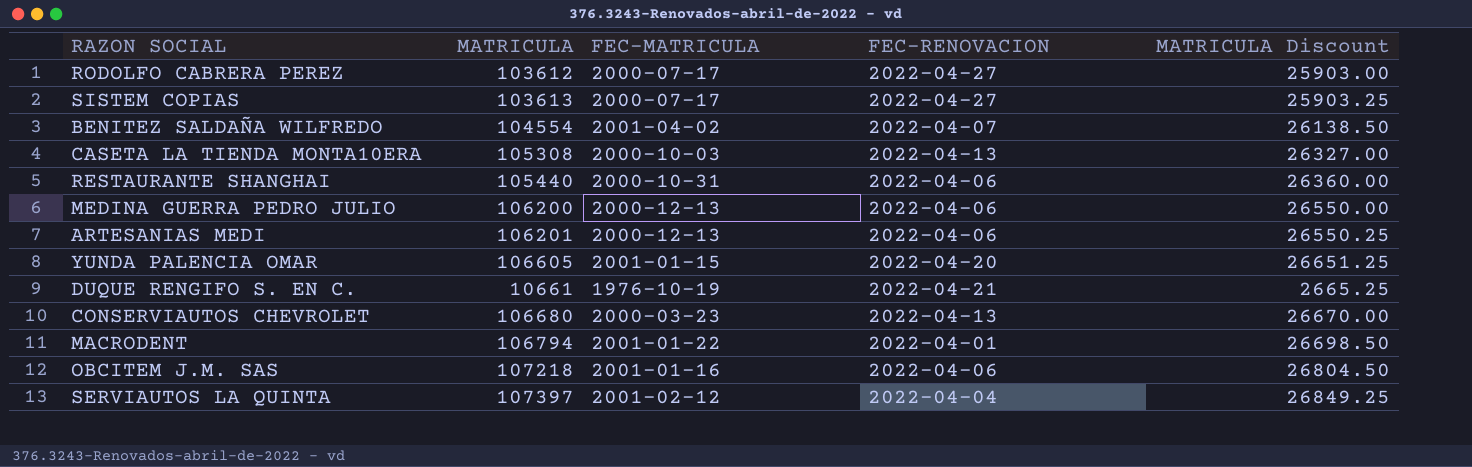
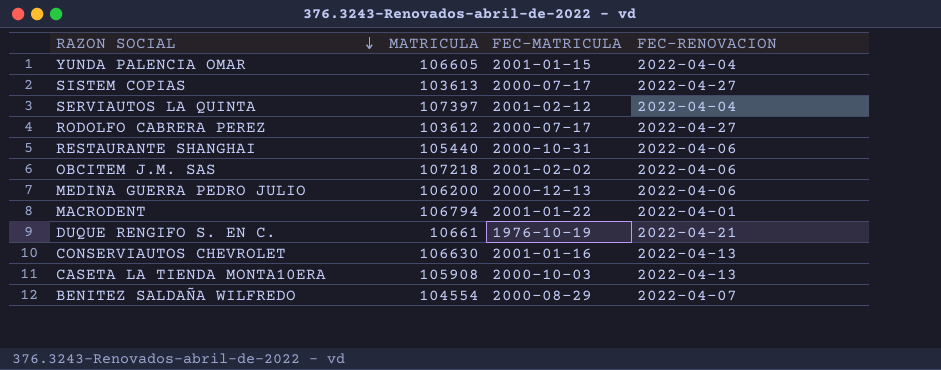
row order: none -> RAZON SOCIAL descending
column MATRICULA Discount | formula: [MATRICULA] * 0.25 -> none
row ARTESANIAS MEDI: 106201 | 2000-12-13 | 2022-04-06 | 26550.25 -> none
YUNDA PALENCIA OMAR | FEC-RENOVACION: 2022-04-20 -> 2022-04-04
OBCITEM J.M. SAS | FEC-MATRICULA: 2001-01-16 -> 2001-02-02
CONSERVIAUTOS CHEVROLET | MATRICULA: 106680 -> 106630
CONSERVIAUTOS CHEVROLET | FEC-MATRICULA: 2000-03-23 -> 2001-01-16
CASETA LA TIENDA MONTA10ERA | MATRICULA: 105308 -> 105908
BENITEZ SALDAÑA WILFREDO | FEC-MATRICULA: 2001-04-02 -> 2000-08-29

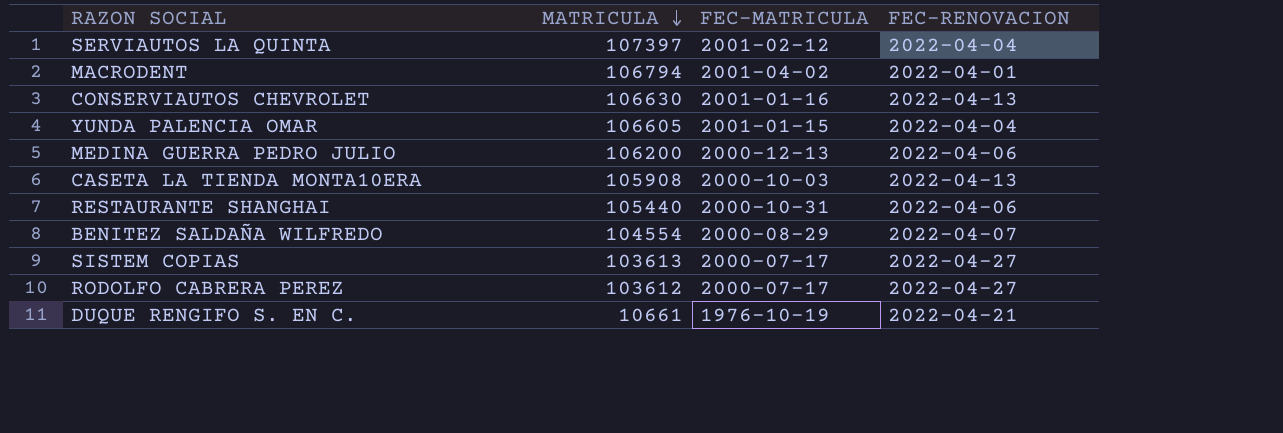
row order: RAZON SOCIAL descending -> MATRICULA descending
row OBCITEM J.M. SAS: 107218 | 2001-02-02 | 2022-04-06 -> none
MACRODENT | FEC-MATRICULA: 2001-01-22 -> 2001-04-02

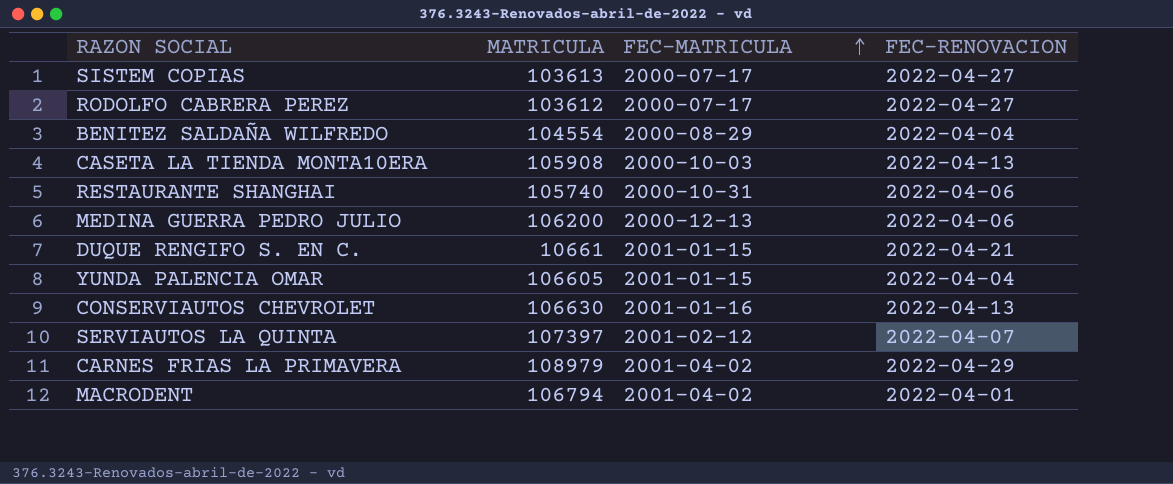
row order: MATRICULA descending -> FEC-MATRICULA ascending
BENITEZ SALDAÑA WILFREDO | FEC-RENOVACION: 2022-04-07 -> 2022-04-04
RESTAURANTE SHANGHAI | MATRICULA: 105440 -> 105740
DUQUE RENGIFO S. EN C. | FEC-MATRICULA: 1976-10-19 -> 2001-01-15
SERVIAUTOS LA QUINTA | FEC-RENOVACION: 2022-04-04 -> 2022-04-07
row CARNES FRIAS LA PRIMAVERA: none -> 108979 | 2001-04-02 | 2022-04-29

